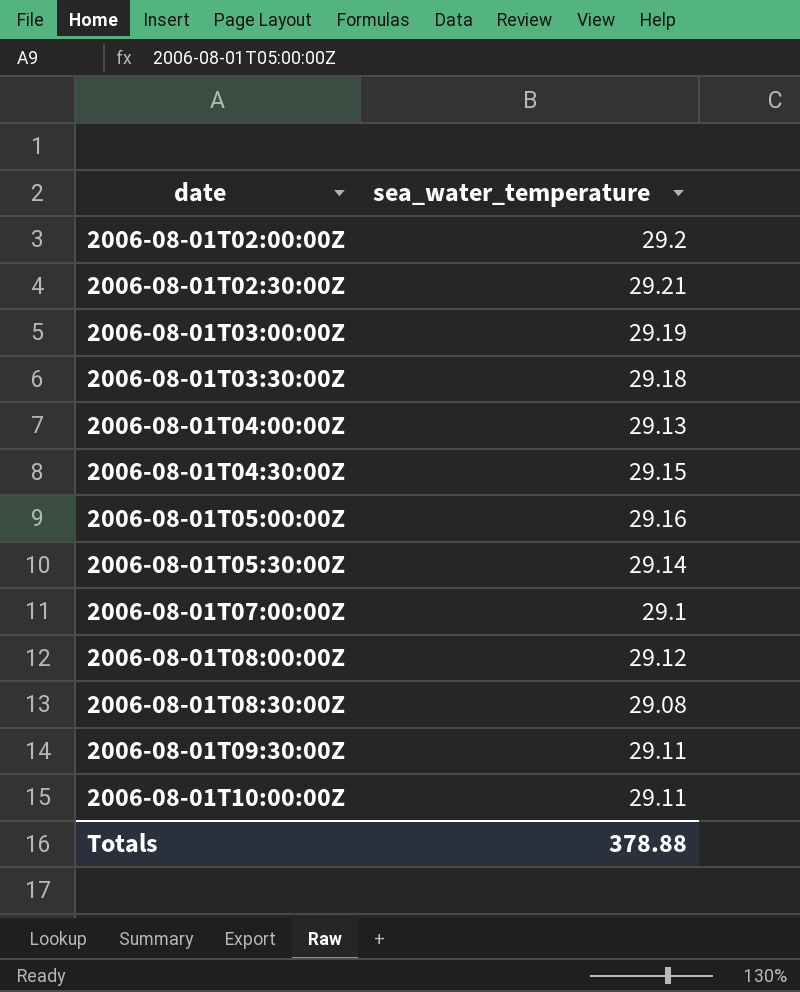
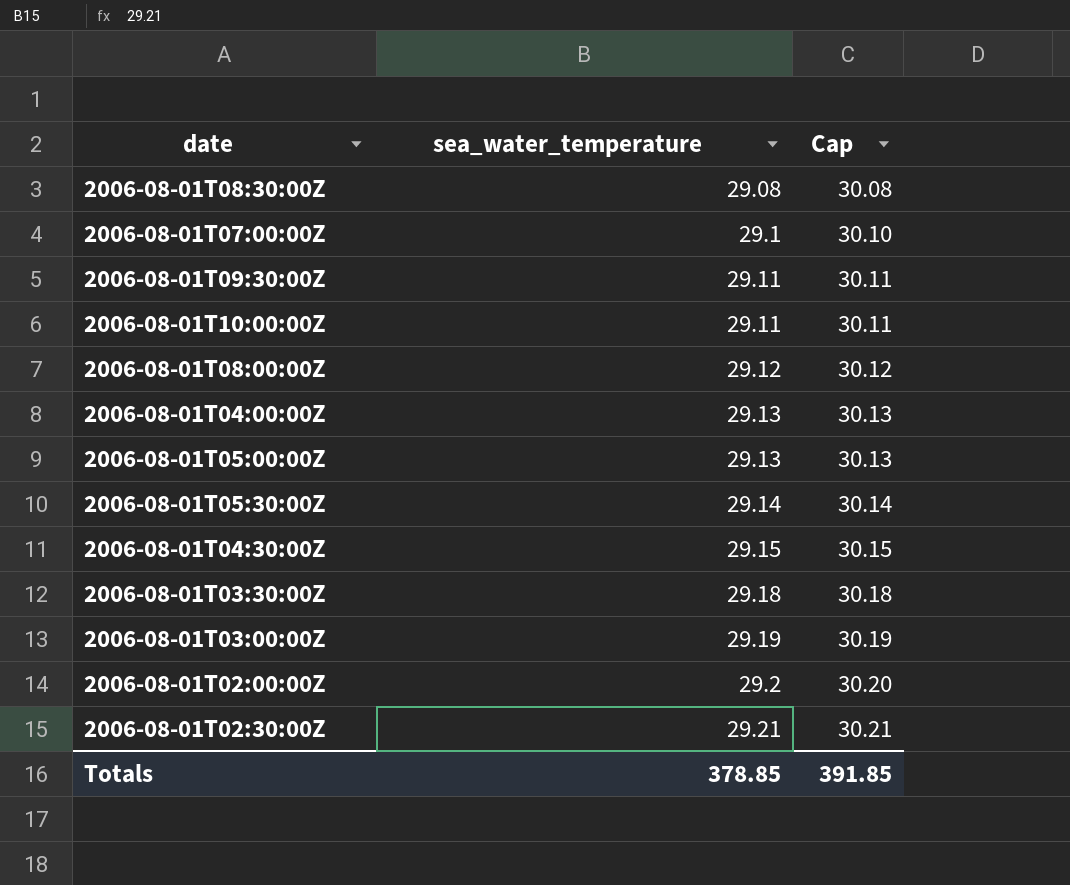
row order: date ascending -> sea_water_temperature ascending
column Cap | formula: none -> [sea_water_temperature] + 1
2006-08-01T05:00:00Z | sea_water_temperature: 29.16 -> 29.13
Totals | sea_water_temperature: 378.88 -> 378.85

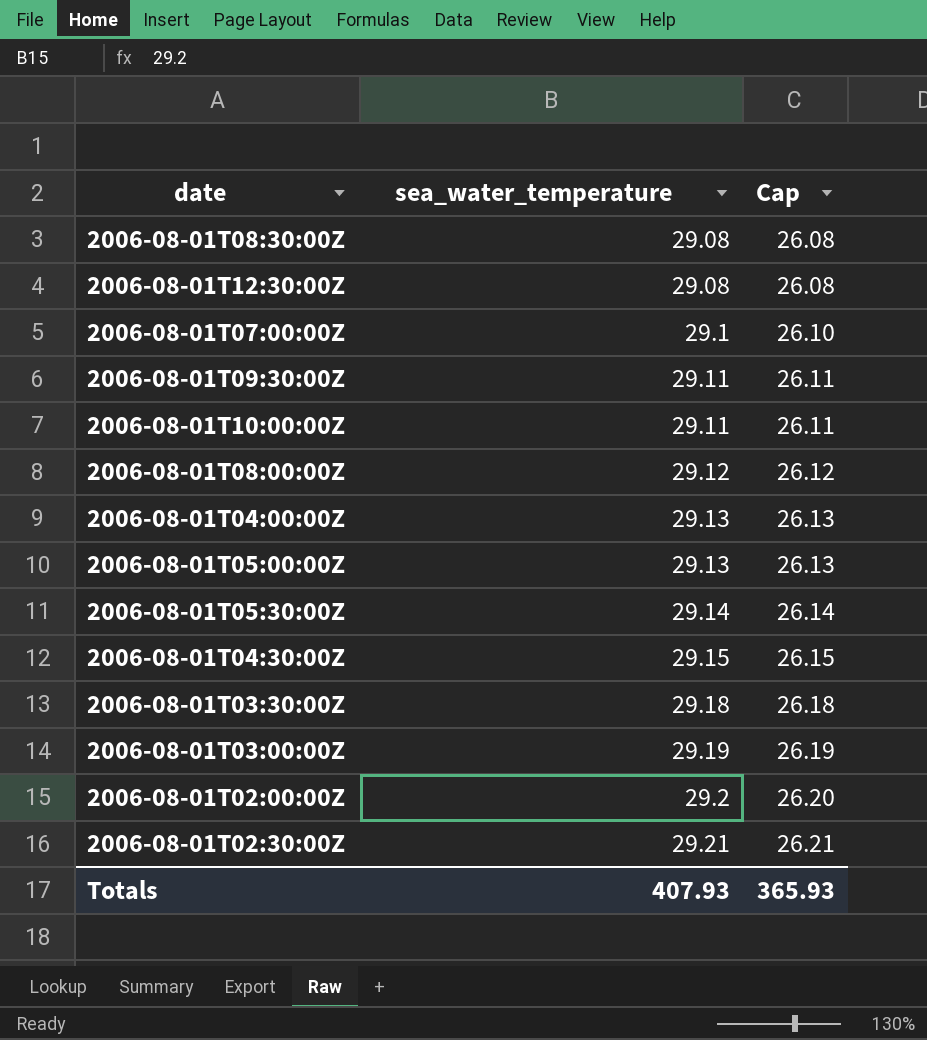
column Cap | formula: [sea_water_temperature] + 1 -> [sea_water_temperature] - 3
row 2006-08-01T12:30:00Z: none -> 29.08 | 26.08
Totals | sea_water_temperature: 378.85 -> 407.93
Totals | Cap: 391.85 -> 365.93

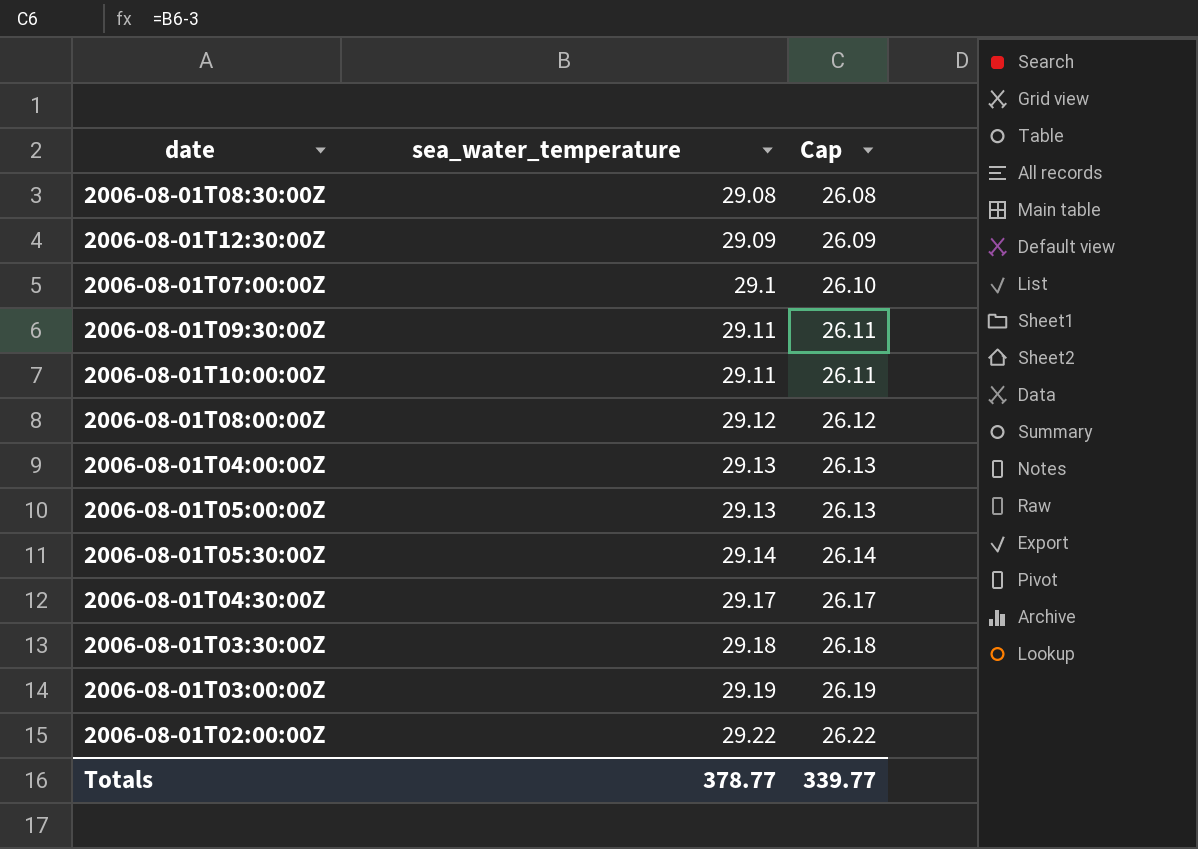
row 2006-08-01T02:30:00Z: 29.21 | 26.21 -> none
2006-08-01T12:30:00Z | sea_water_temperature: 29.08 -> 29.09
2006-08-01T12:30:00Z | Cap: 26.08 -> 26.09
2006-08-01T04:30:00Z | sea_water_temperature: 29.15 -> 29.17
2006-08-01T04:30:00Z | Cap: 26.15 -> 26.17
2006-08-01T02:00:00Z | sea_water_temperature: 29.2 -> 29.22
2006-08-01T02:00:00Z | Cap: 26.20 -> 26.22
Totals | sea_water_temperature: 407.93 -> 378.77
Totals | Cap: 365.93 -> 339.77

